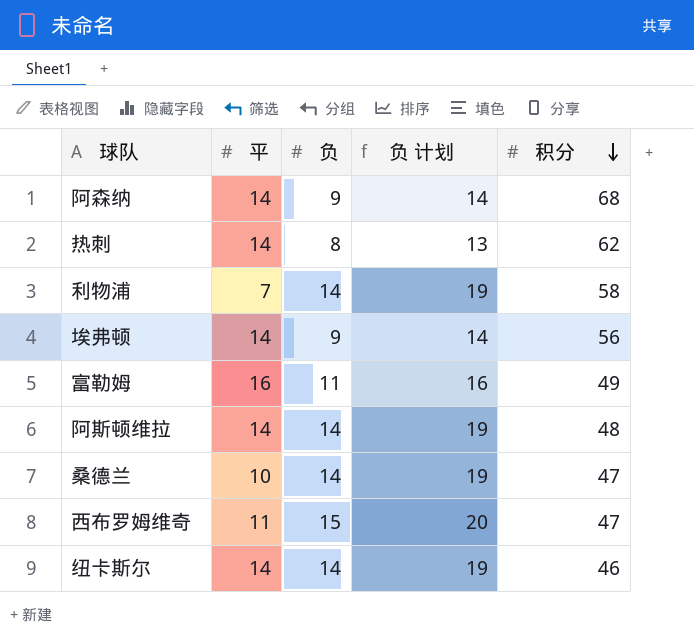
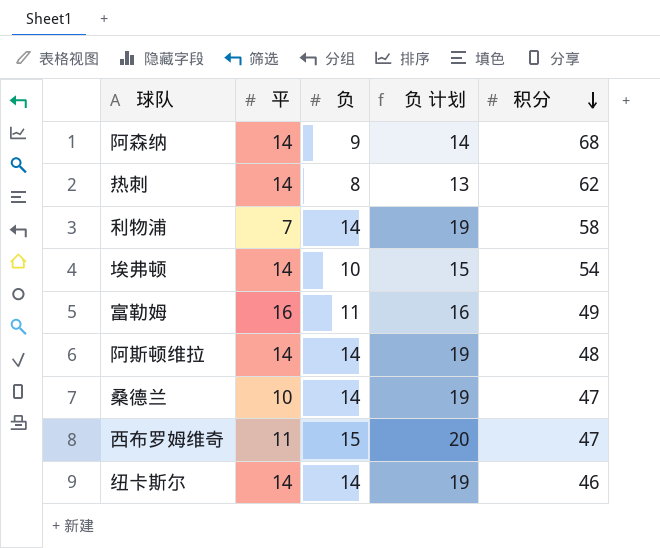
埃弗顿 | 负: 9 -> 10
埃弗顿 | 负 计划: 14 -> 15
埃弗顿 | 积分: 56 -> 54

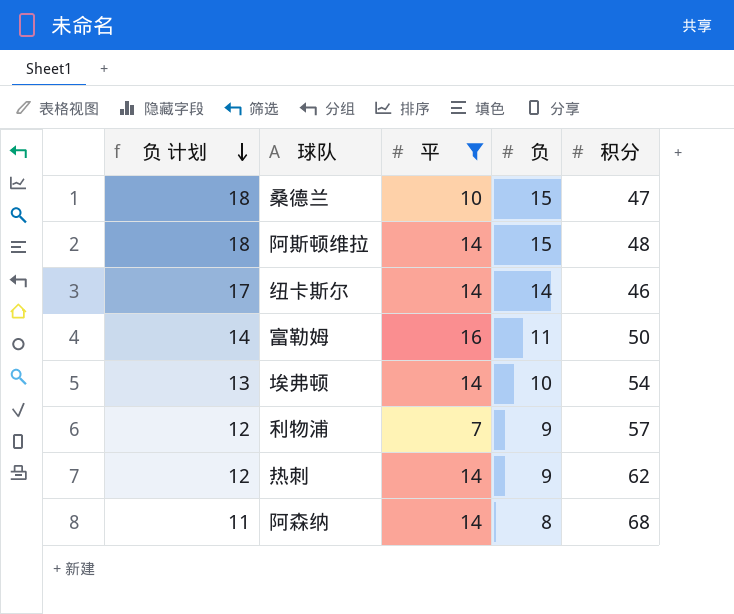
filter: none -> 平 != 11
row order: 积分 descending -> 负 计划 descending
column 负 计划 | formula: [负] + 5 -> [负] + 3
column 负 计划 | position: 4 -> 1
桑德兰 | 负: 14 -> 15
阿斯顿维拉 | 负: 14 -> 15
富勒姆 | 积分: 49 -> 50
利物浦 | 负: 14 -> 9
利物浦 | 积分: 58 -> 57
热刺 | 负: 8 -> 9
阿森纳 | 负: 9 -> 8

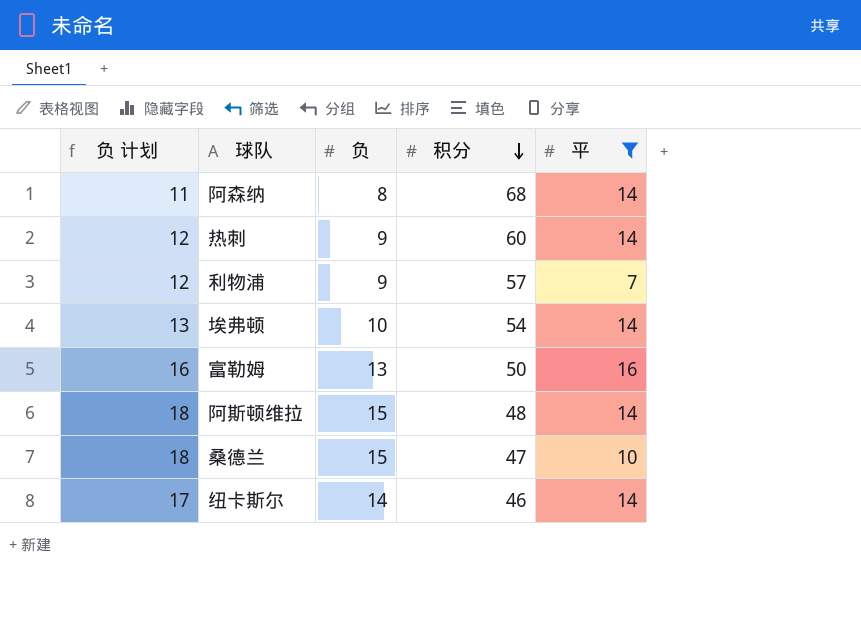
row order: 负 计划 descending -> 积分 descending
column 平 | position: 3 -> 5
热刺 | 积分: 62 -> 60
富勒姆 | 负 计划: 14 -> 16
富勒姆 | 负: 11 -> 13

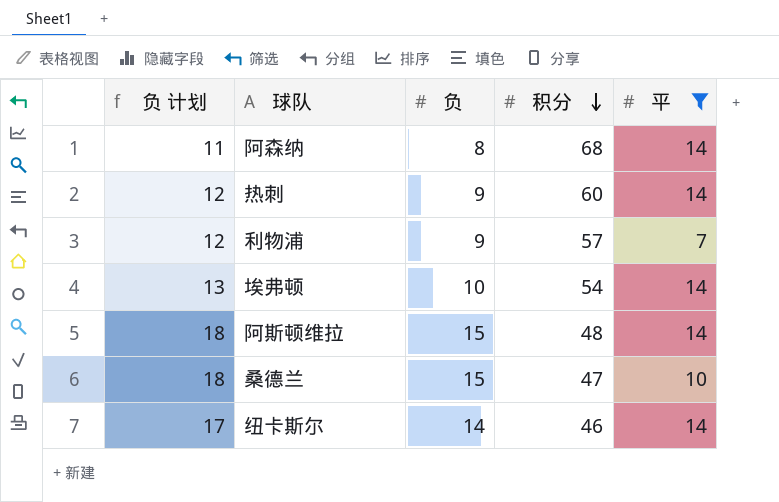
row 富勒姆: 16 | 13 | 50 | 16 -> none

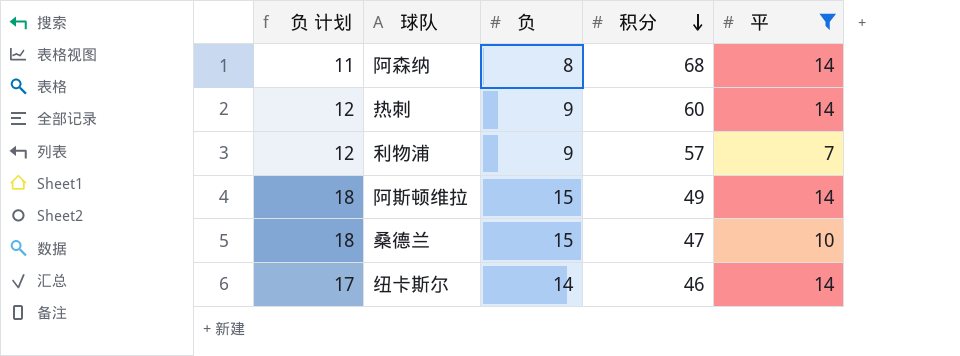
row 埃弗顿: 13 | 10 | 54 | 14 -> none
阿斯顿维拉 | 积分: 48 -> 49

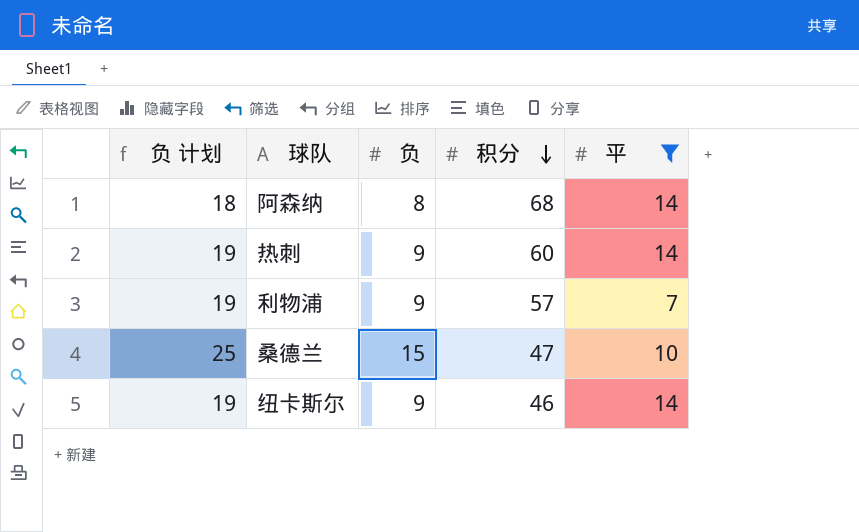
column 负 计划 | formula: [负] + 3 -> [负] + 10
row 阿斯顿维拉: 18 | 15 | 49 | 14 -> none
纽卡斯尔 | 负: 14 -> 9

